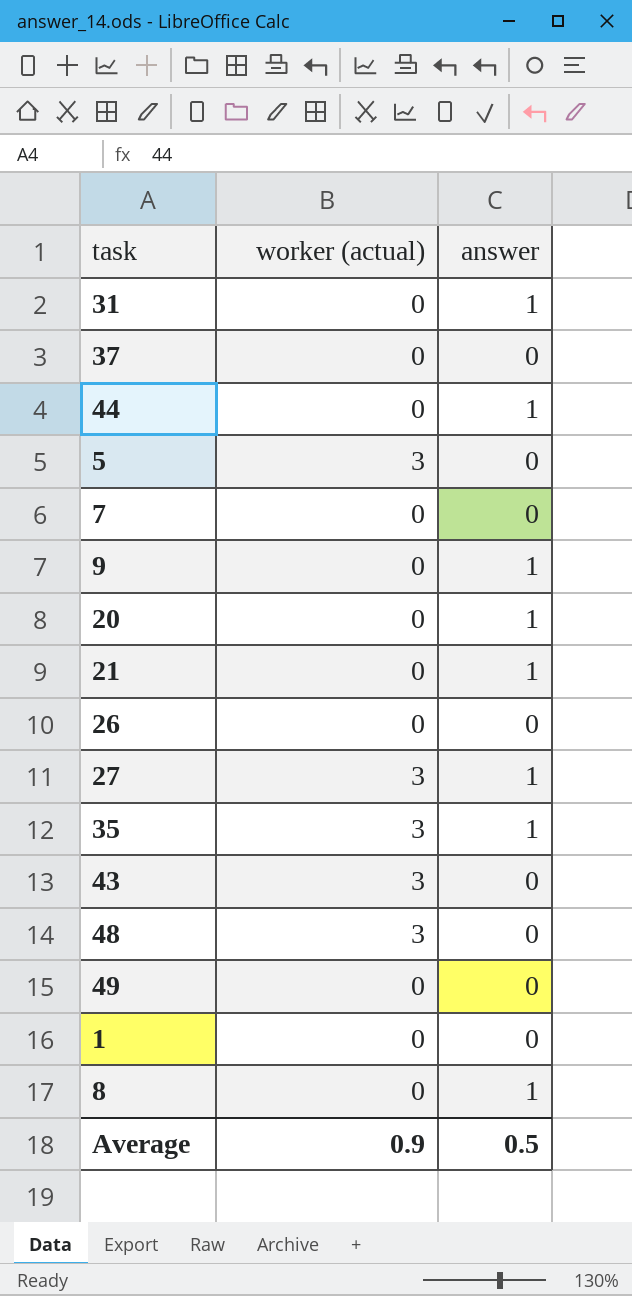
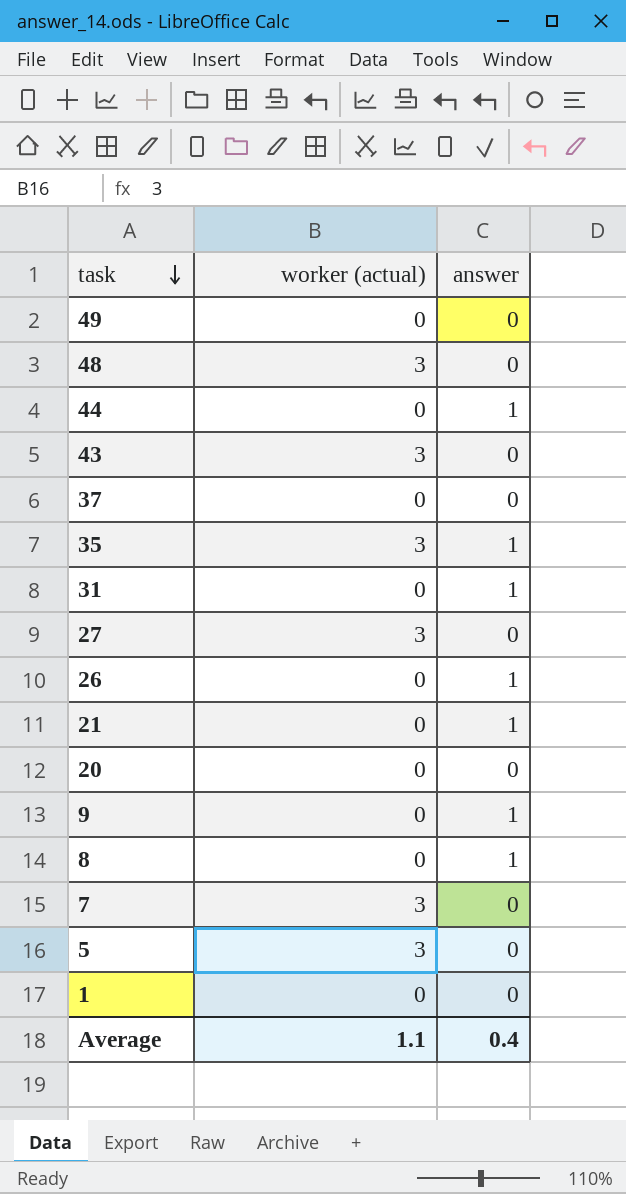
row order: none -> task descending
27 | answer: 1 -> 0
26 | answer: 0 -> 1
20 | answer: 1 -> 0
7 | worker (actual): 0 -> 3
Average | worker (actual): 0.9 -> 1.1
Average | answer: 0.5 -> 0.4

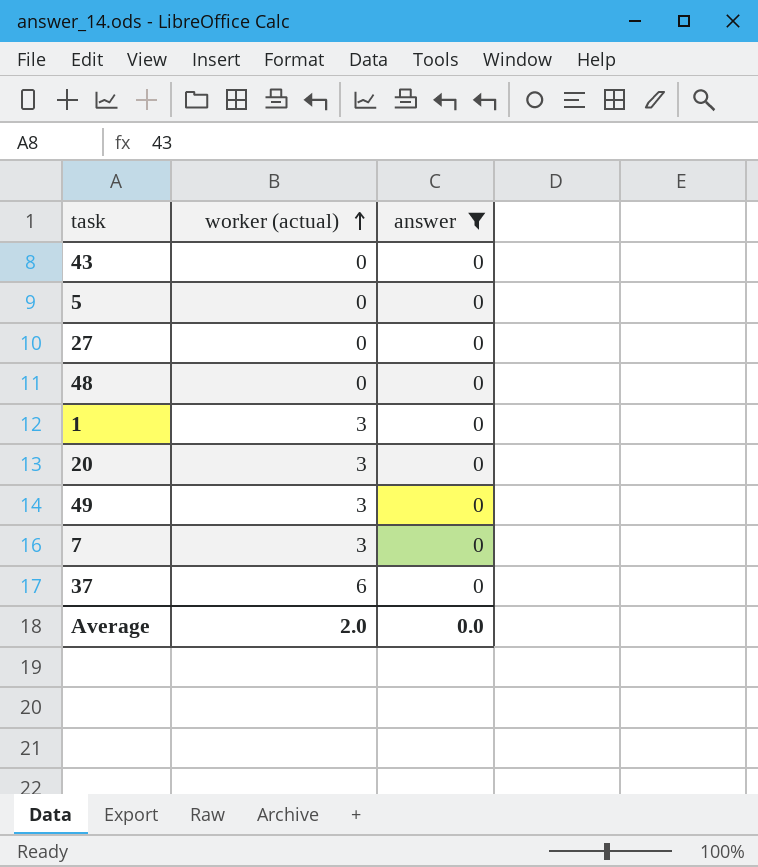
filter: none -> answer = 0
row order: task descending -> worker (actual) ascending
43 | worker (actual): 3 -> 0
5 | worker (actual): 3 -> 0
27 | worker (actual): 3 -> 0
48 | worker (actual): 3 -> 0
1 | worker (actual): 0 -> 3
20 | worker (actual): 0 -> 3
49 | worker (actual): 0 -> 3
37 | worker (actual): 0 -> 6
Average | worker (actual): 1.1 -> 2.0
Average | answer: 0.4 -> 0.0

